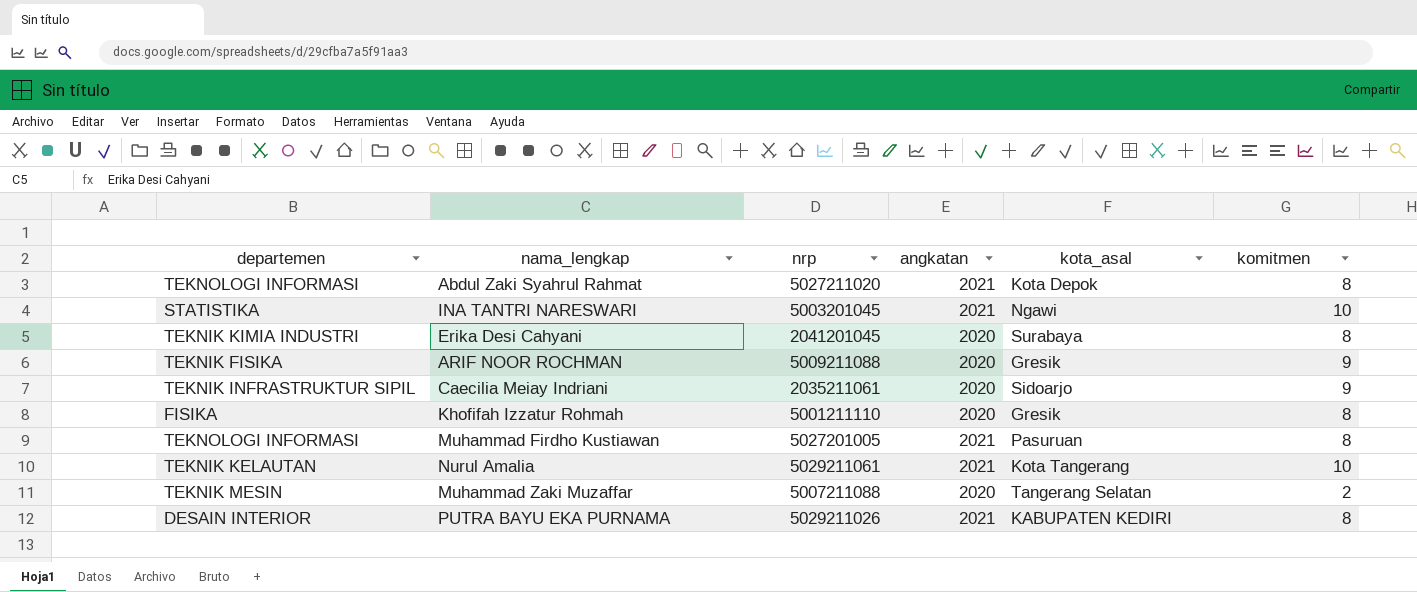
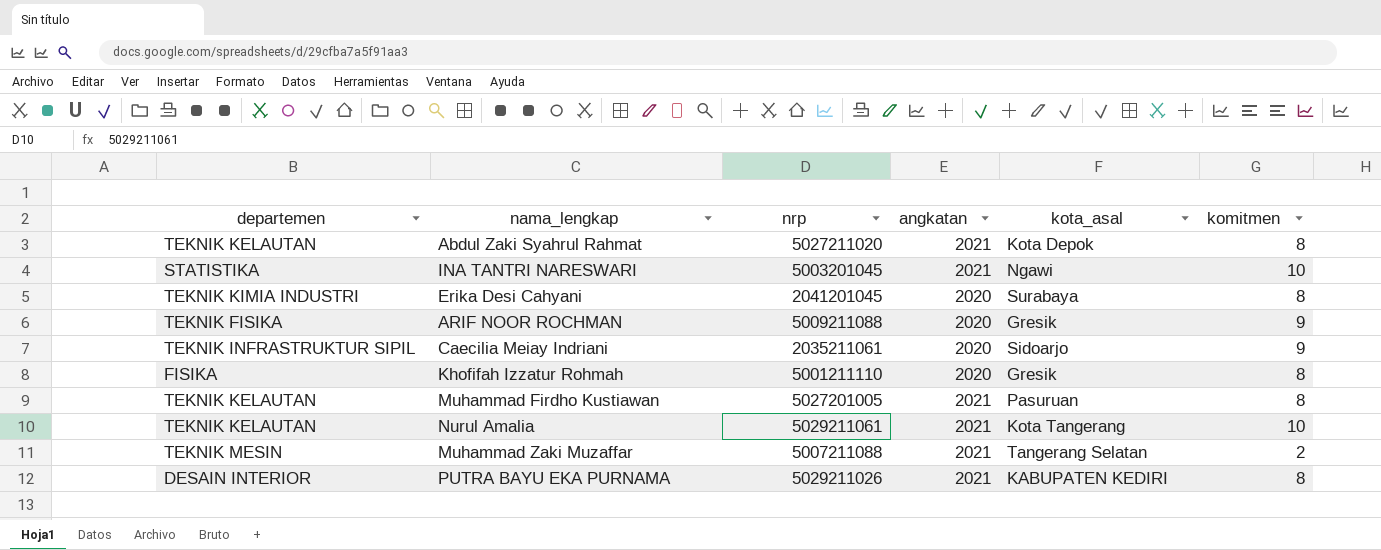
Abdul Zaki Syahrul Rahmat | departemen: TEKNOLOGI INFORMASI -> TEKNIK KELAUTAN
Muhammad Firdho Kustiawan | departemen: TEKNOLOGI INFORMASI -> TEKNIK KELAUTAN
Muhammad Zaki Muzaffar | angkatan: 2020 -> 2021

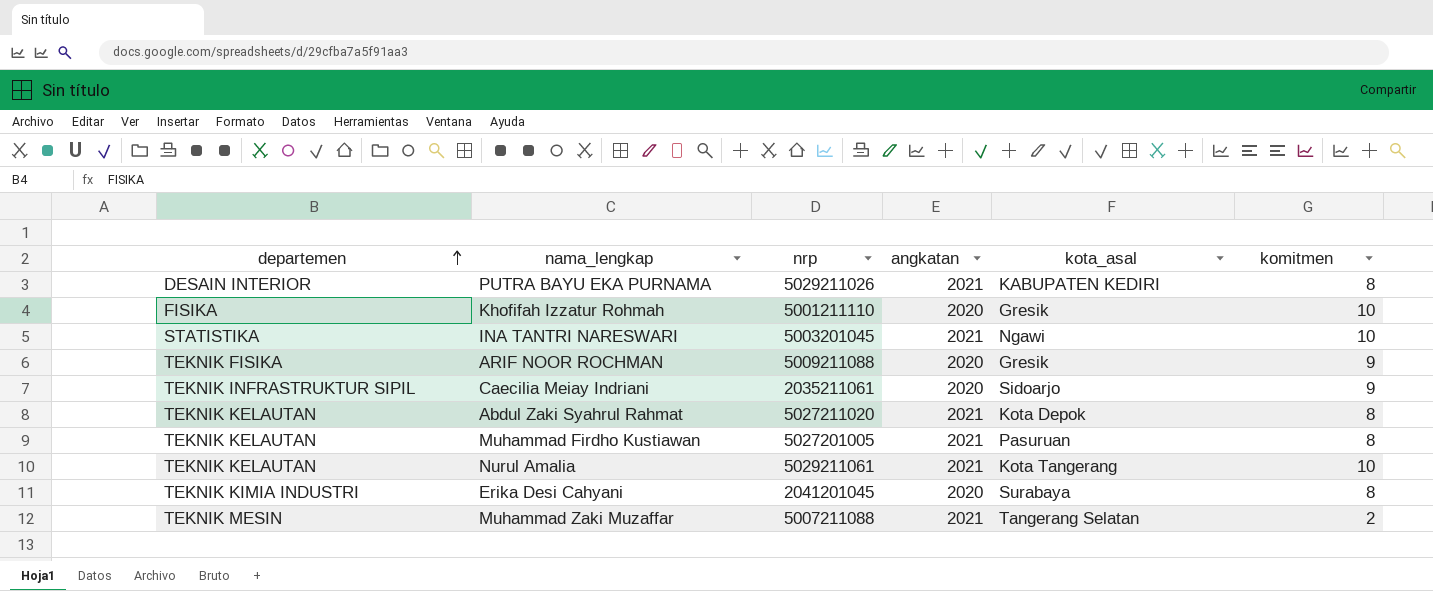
row order: none -> departemen ascending
Khofifah Izzatur Rohmah | komitmen: 8 -> 10

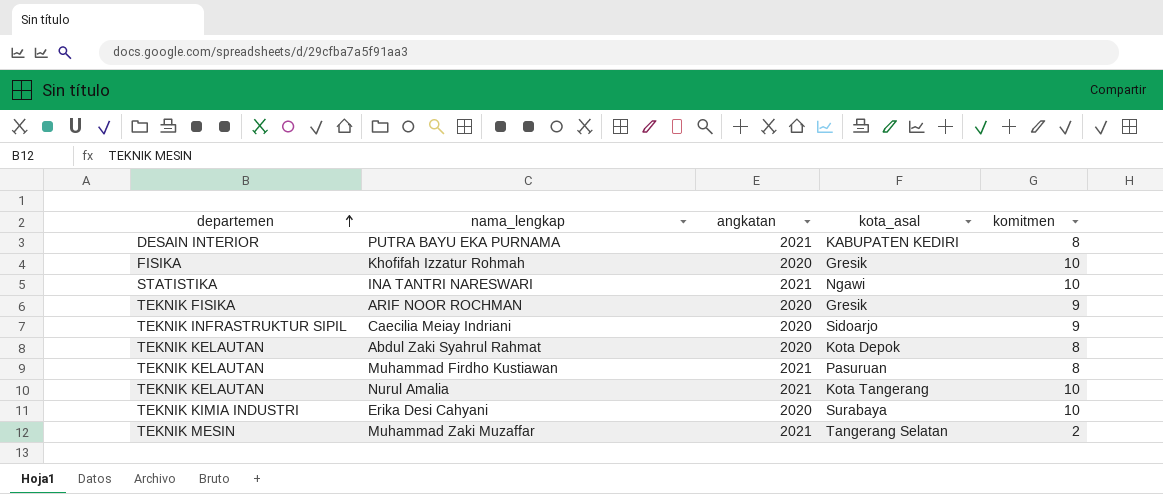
column nrp | position: 3 -> none
Abdul Zaki Syahrul Rahmat | angkatan: 2021 -> 2020
Erika Desi Cahyani | komitmen: 8 -> 10

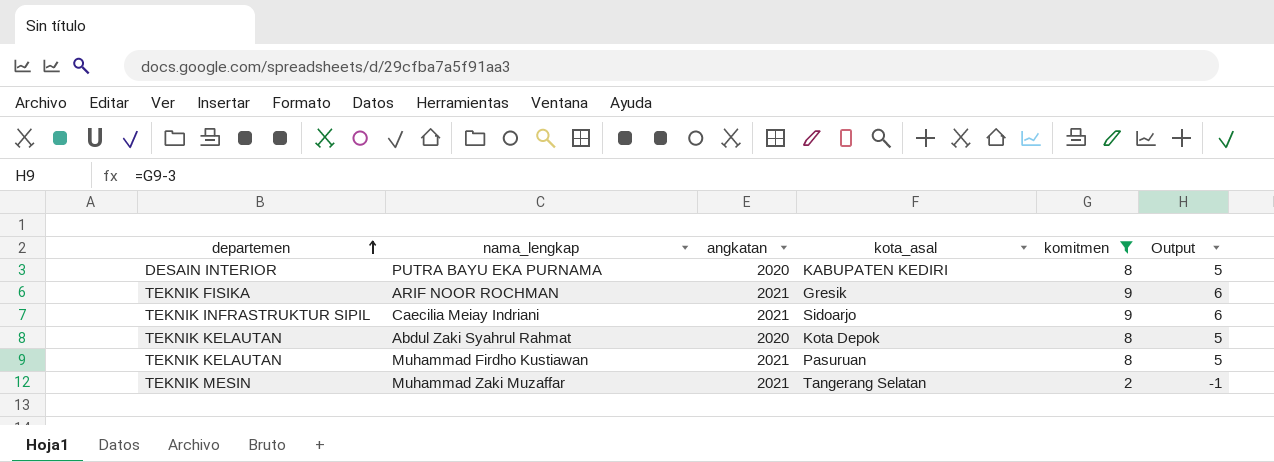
filter: none -> komitmen != 10
column Output | formula: none -> [komitmen] - 3
PUTRA BAYU EKA PURNAMA | angkatan: 2021 -> 2020
ARIF NOOR ROCHMAN | angkatan: 2020 -> 2021
Caecilia Meiay Indriani | angkatan: 2020 -> 2021

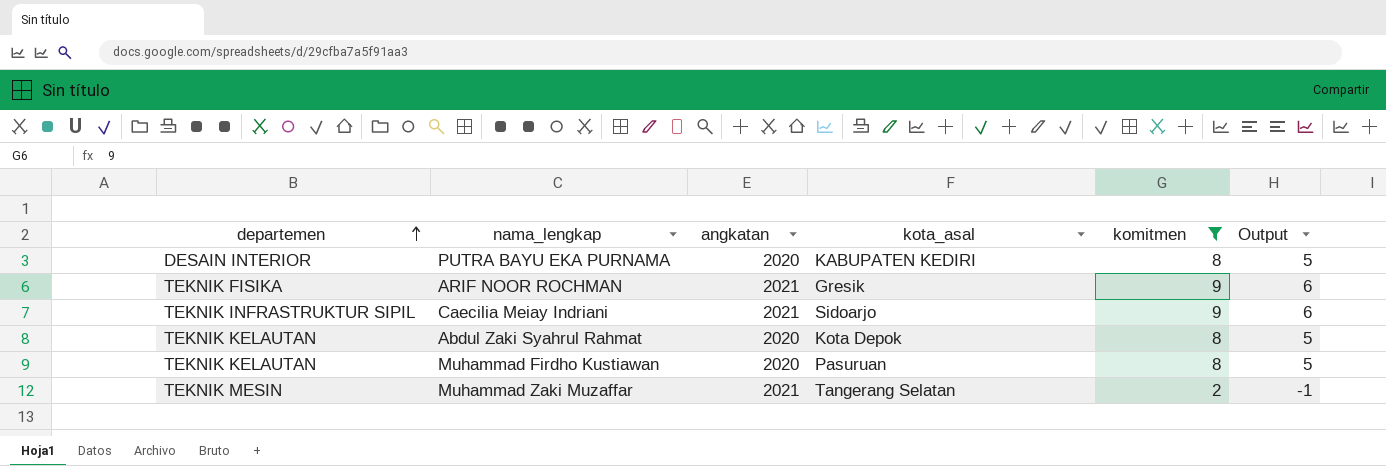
Muhammad Firdho Kustiawan | angkatan: 2021 -> 2020

